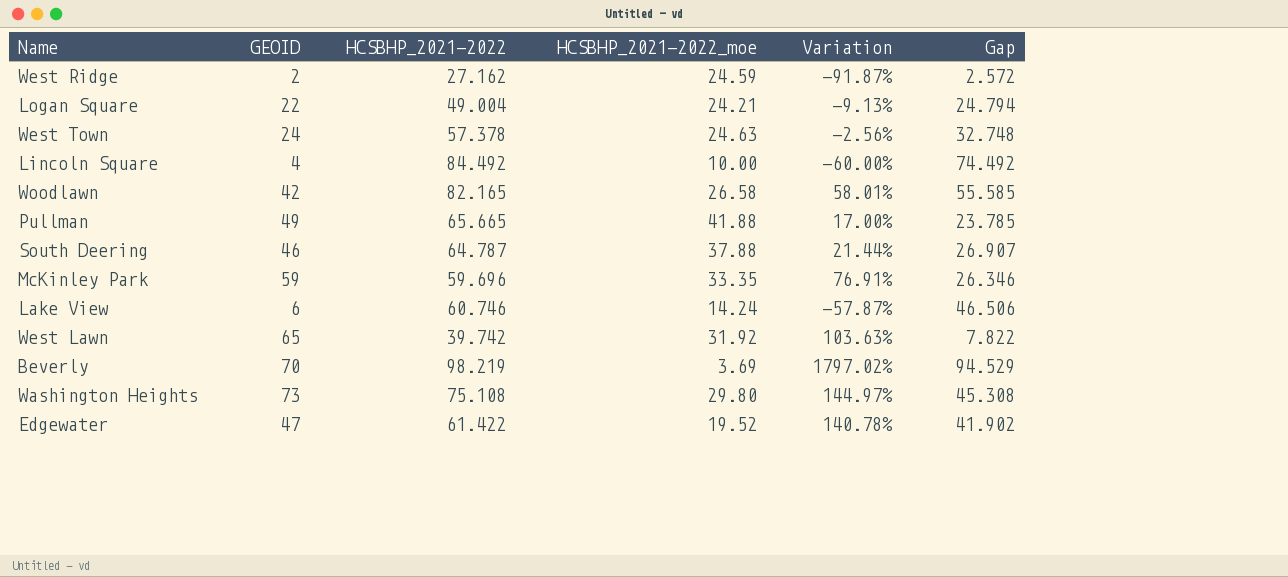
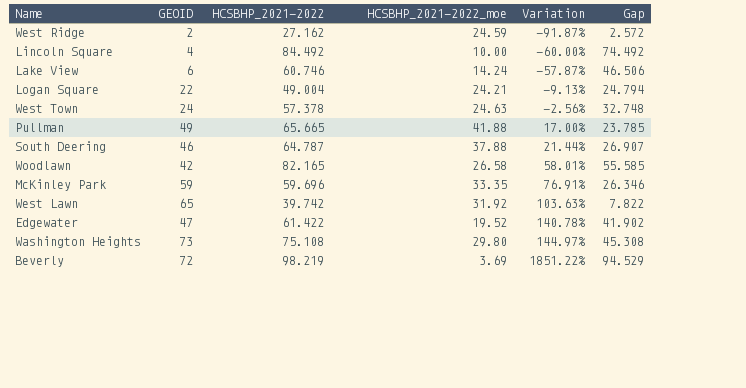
row order: none -> Variation ascending
Beverly | GEOID: 70 -> 72
Beverly | Variation: 1797.02% -> 1851.22%

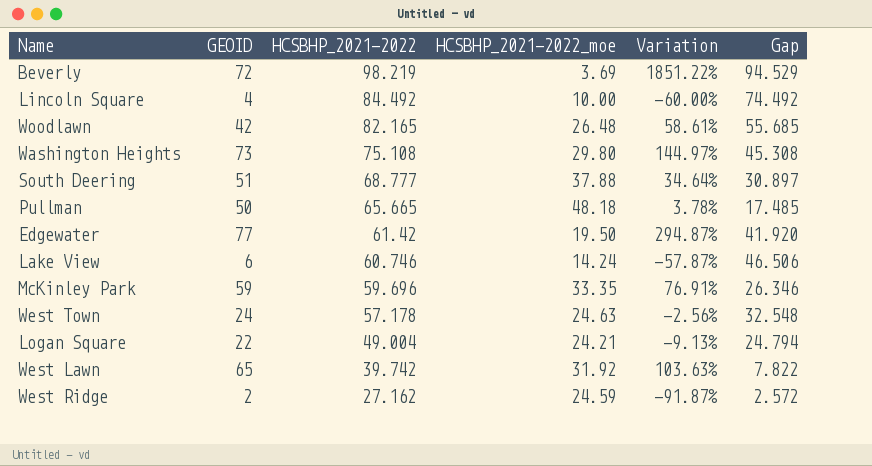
row order: Variation ascending -> HCSBHP_2021-2022 descending
Woodlawn | HCSBHP_2021-2022_moe: 26.58 -> 26.48
Woodlawn | Variation: 58.01% -> 58.61%
Woodlawn | Gap: 55.585 -> 55.685
South Deering | GEOID: 46 -> 51
South Deering | HCSBHP_2021-2022: 64.787 -> 68.777
South Deering | Variation: 21.44% -> 34.64%
South Deering | Gap: 26.907 -> 30.897
Pullman | GEOID: 49 -> 50
Pullman | HCSBHP_2021-2022_moe: 41.88 -> 48.18
Pullman | Variation: 17.00% -> 3.78%
Pullman | Gap: 23.785 -> 17.485
Edgewater | GEOID: 47 -> 77
Edgewater | HCSBHP_2021-2022: 61.422 -> 61.42
Edgewater | HCSBHP_2021-2022_moe: 19.52 -> 19.50
Edgewater | Variation: 140.78% -> 294.87%
Edgewater | Gap: 41.902 -> 41.920
West Town | HCSBHP_2021-2022: 57.378 -> 57.178
West Town | Gap: 32.748 -> 32.548

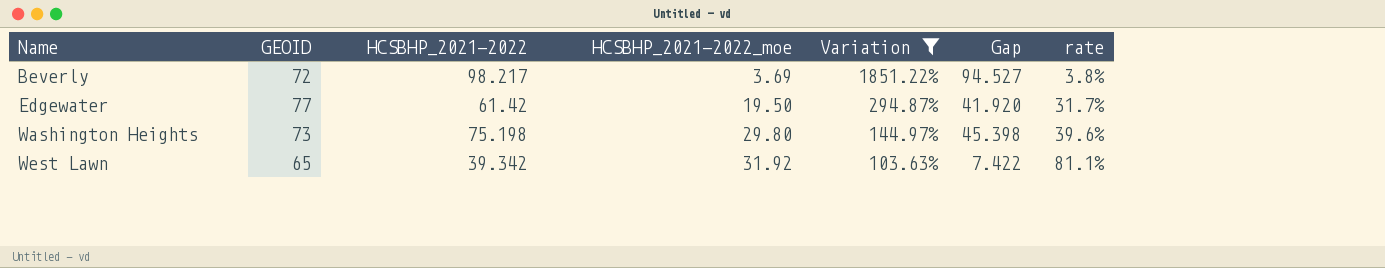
filter: none -> Variation >= 103.63%
row order: HCSBHP_2021-2022 descending -> Name ascending
column rate | formula: none -> [HCSBHP_2021-2022_moe] / [HCSBHP_2021-2022]
Beverly | HCSBHP_2021-2022: 98.219 -> 98.217
Beverly | Gap: 94.529 -> 94.527
Washington Heights | HCSBHP_2021-2022: 75.108 -> 75.198
Washington Heights | Gap: 45.308 -> 45.398
West Lawn | HCSBHP_2021-2022: 39.742 -> 39.342
West Lawn | Gap: 7.822 -> 7.422

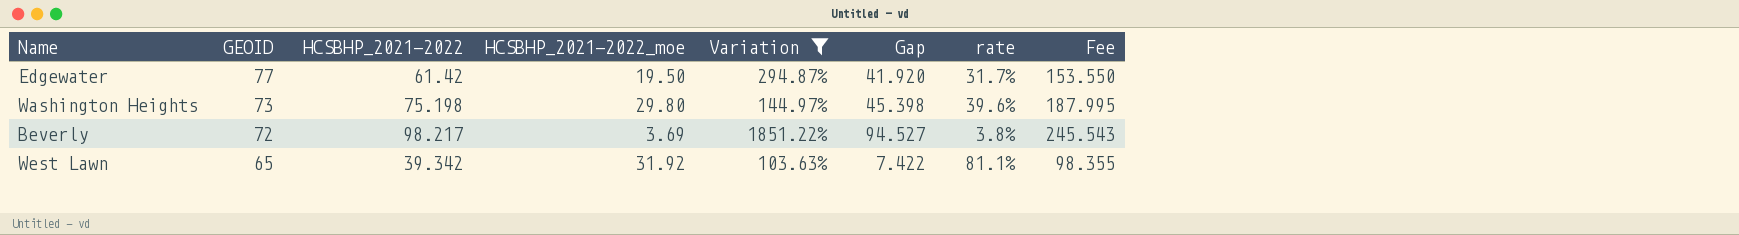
row order: Name ascending -> GEOID descending
column Fee | formula: none -> [HCSBHP_2021-2022] * 2.5

